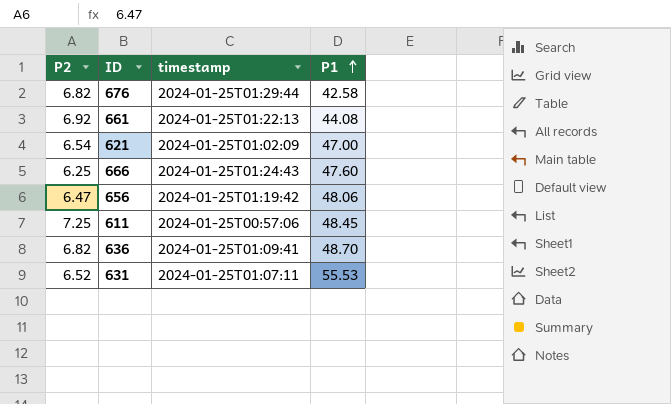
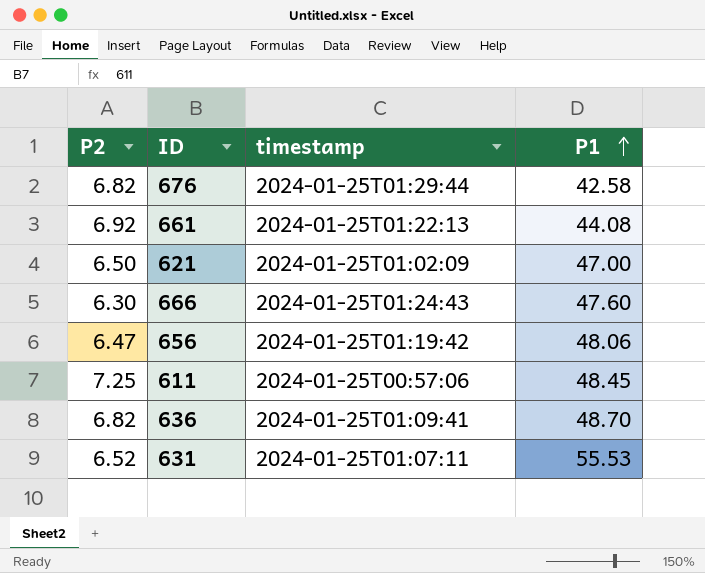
621 | P2: 6.54 -> 6.50
666 | P2: 6.25 -> 6.30

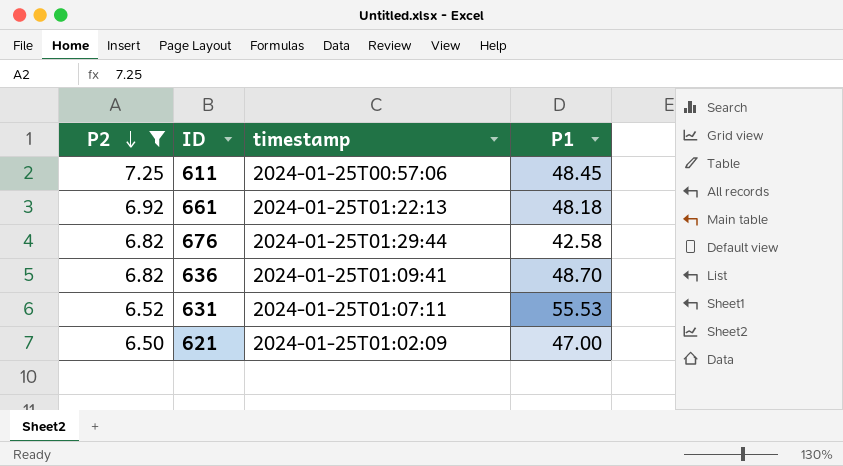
filter: none -> P2 >= 6.50
row order: P1 ascending -> P2 descending
661 | P1: 44.08 -> 48.18

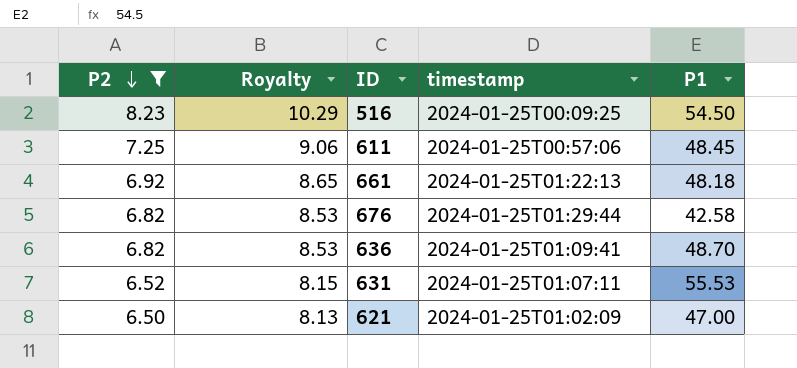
column Royalty | formula: none -> [P2] * 1.25
row 516: none -> 8.23 | 10.29 | 2024-01-25T00:09:25 | 54.50

